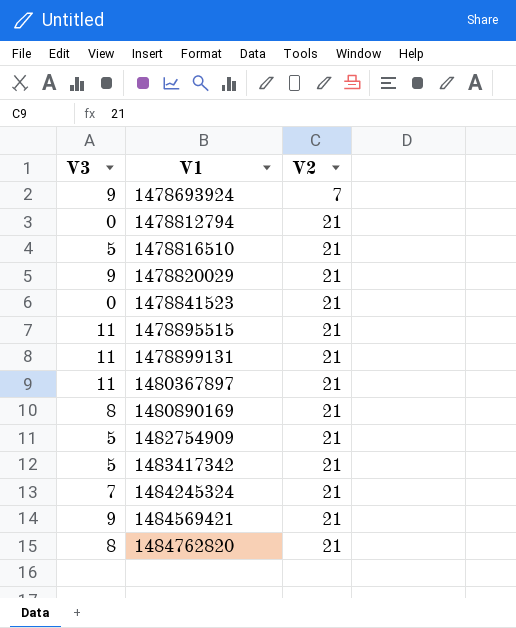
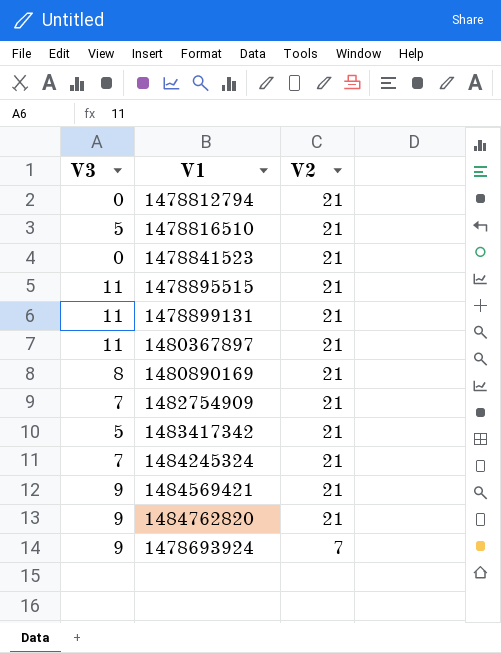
row order: V1 ascending -> V2 descending
row 1478820029: 9 | 21 -> none
1482754909 | V3: 5 -> 7
1484762820 | V3: 8 -> 9

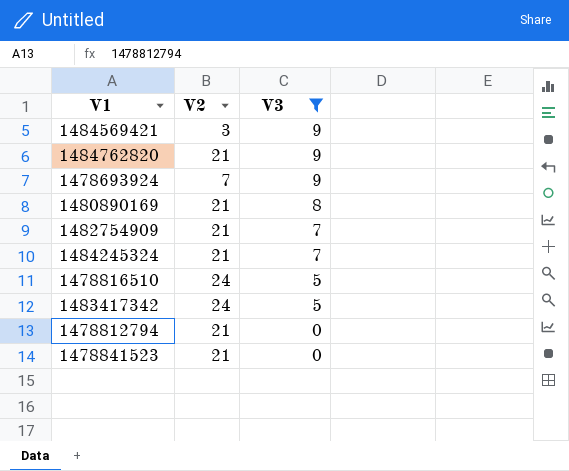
filter: none -> V3 != 11
row order: V2 descending -> V3 descending
column V3 | position: 1 -> 3
1484569421 | V2: 21 -> 3
1478816510 | V2: 21 -> 24
1483417342 | V2: 21 -> 24

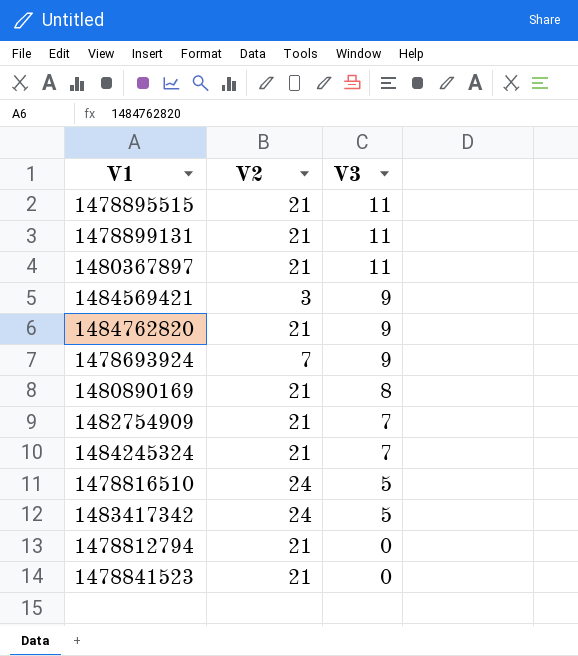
filter: V3 != 11 -> none

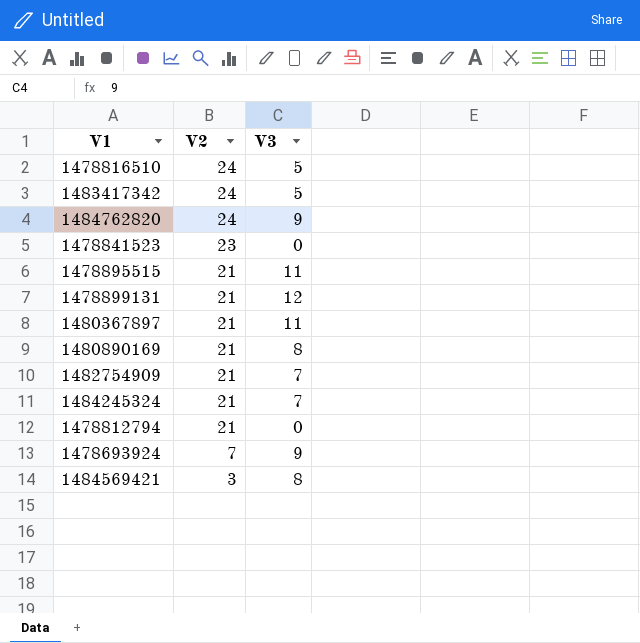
row order: V3 descending -> V2 descending
1484762820 | V2: 21 -> 24
1478841523 | V2: 21 -> 23
1478899131 | V3: 11 -> 12
1484569421 | V3: 9 -> 8

